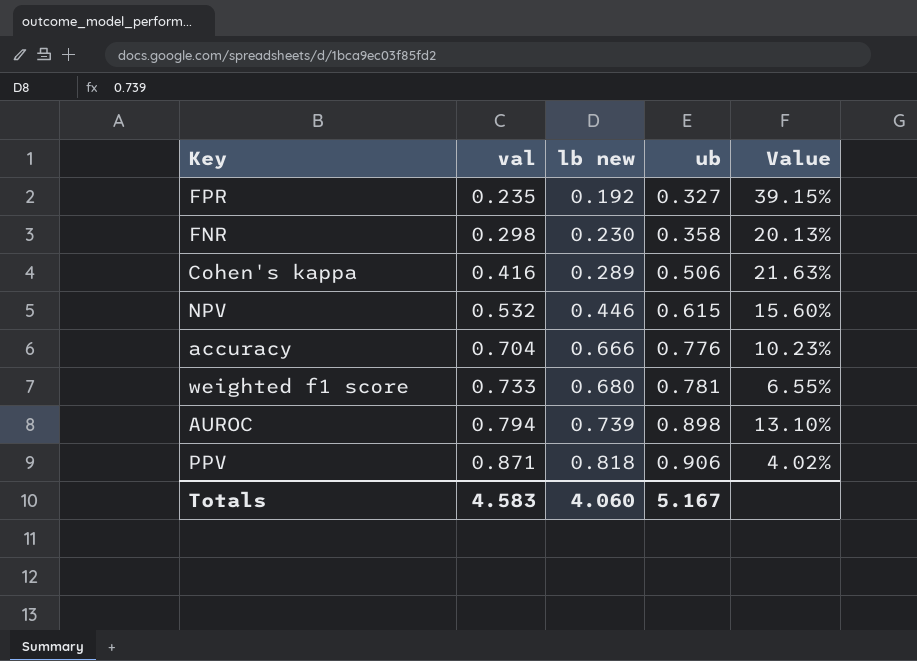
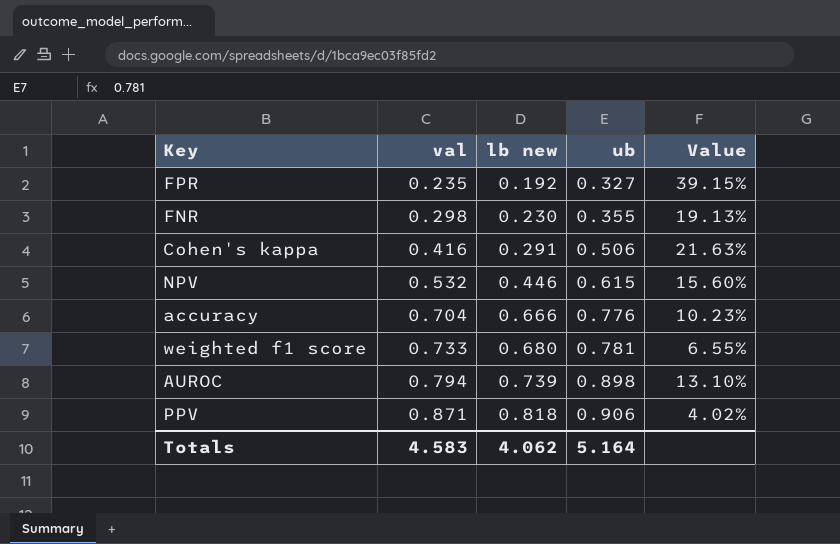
FNR | ub: 0.358 -> 0.355
FNR | Value: 20.13% -> 19.13%
Cohen's kappa | lb new: 0.289 -> 0.291
Totals | lb new: 4.060 -> 4.062
Totals | ub: 5.167 -> 5.164

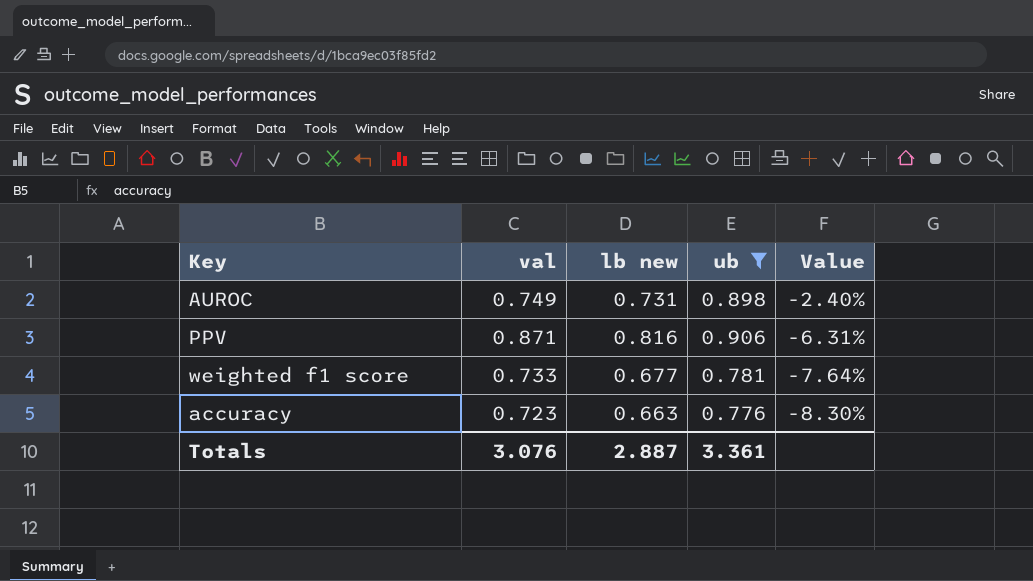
filter: none -> ub >= 0.776
row order: val ascending -> Value descending
column Value | formula: ([ub] - [val]) / [val] -> ([lb new] - [val]) / [val]
AUROC | val: 0.794 -> 0.749
AUROC | lb new: 0.739 -> 0.731
PPV | lb new: 0.818 -> 0.816
weighted f1 score | lb new: 0.680 -> 0.677
accuracy | val: 0.704 -> 0.723
accuracy | lb new: 0.666 -> 0.663
Totals | val: 4.583 -> 3.076
Totals | lb new: 4.062 -> 2.887
Totals | ub: 5.164 -> 3.361

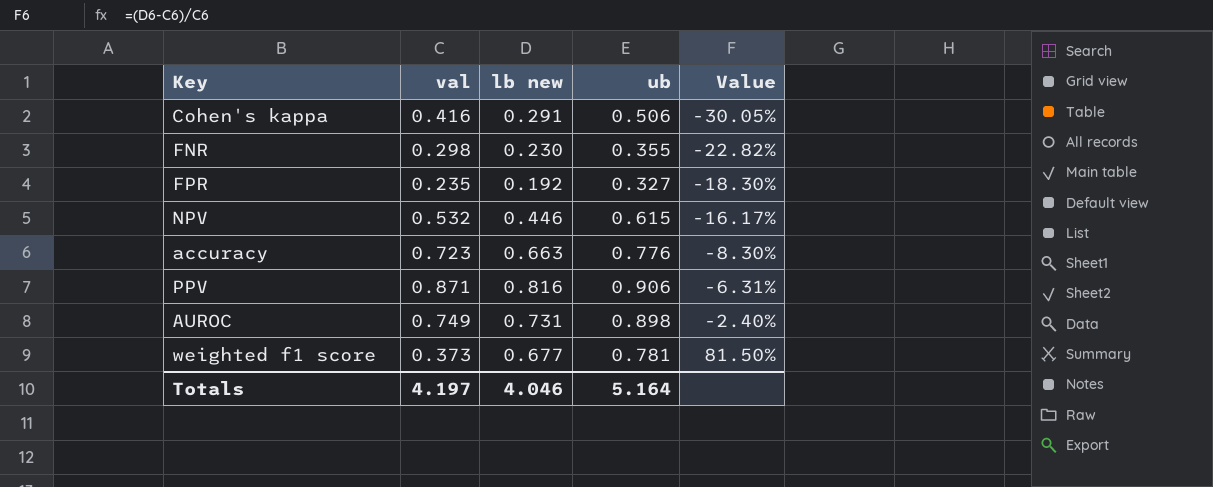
filter: ub >= 0.776 -> none
row order: Value descending -> Value ascending
weighted f1 score | val: 0.733 -> 0.373
weighted f1 score | Value: -7.64% -> 81.50%
Totals | val: 3.076 -> 4.197
Totals | lb new: 2.887 -> 4.046
Totals | ub: 3.361 -> 5.164

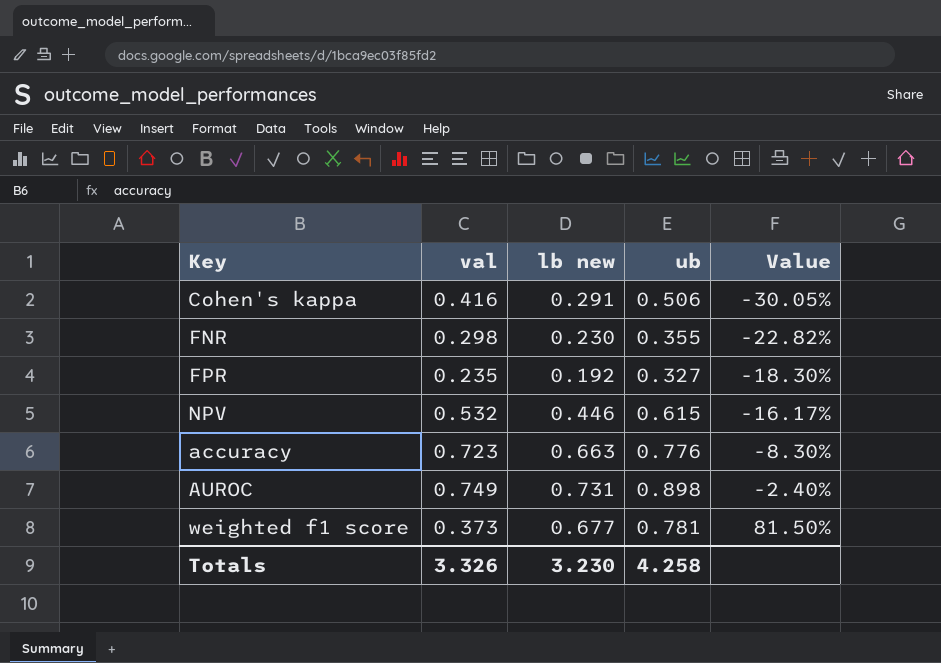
row PPV: 0.871 | 0.816 | 0.906 | -6.31% -> none
Totals | val: 4.197 -> 3.326
Totals | lb new: 4.046 -> 3.230
Totals | ub: 5.164 -> 4.258

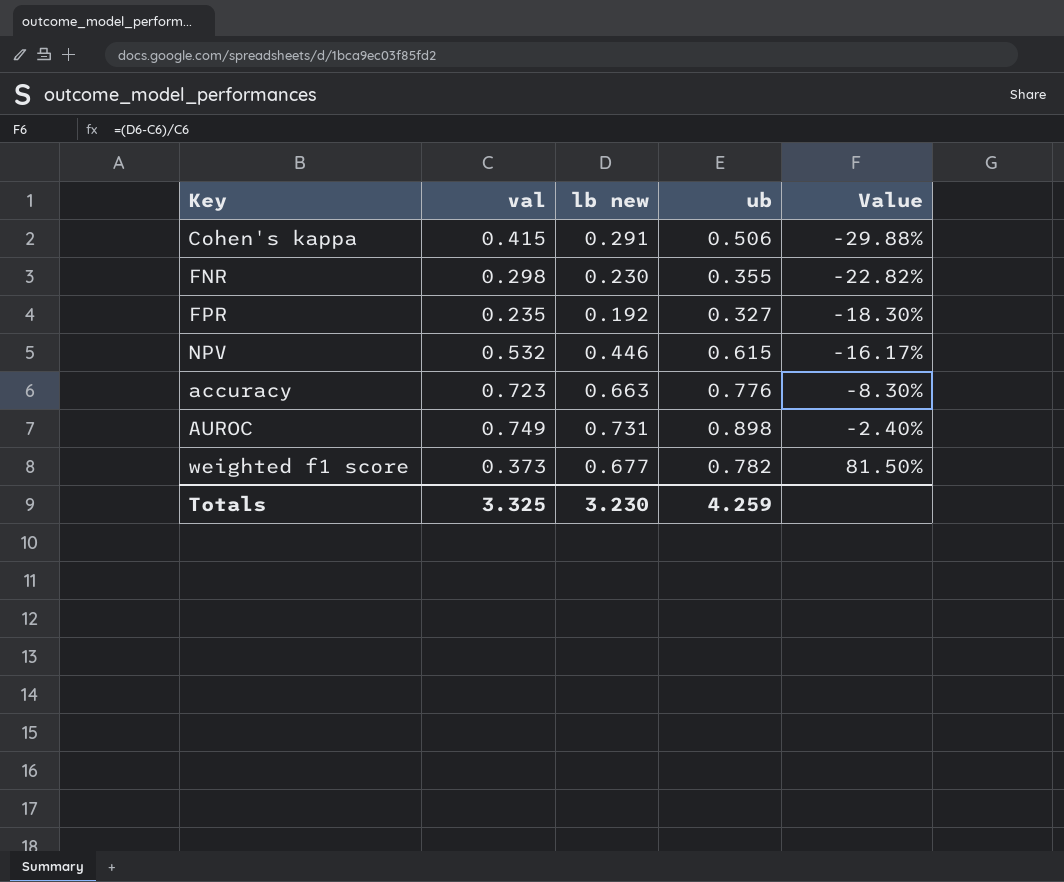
Cohen's kappa | val: 0.416 -> 0.415
Cohen's kappa | Value: -30.05% -> -29.88%
weighted f1 score | ub: 0.781 -> 0.782
Totals | val: 3.326 -> 3.325
Totals | ub: 4.258 -> 4.259

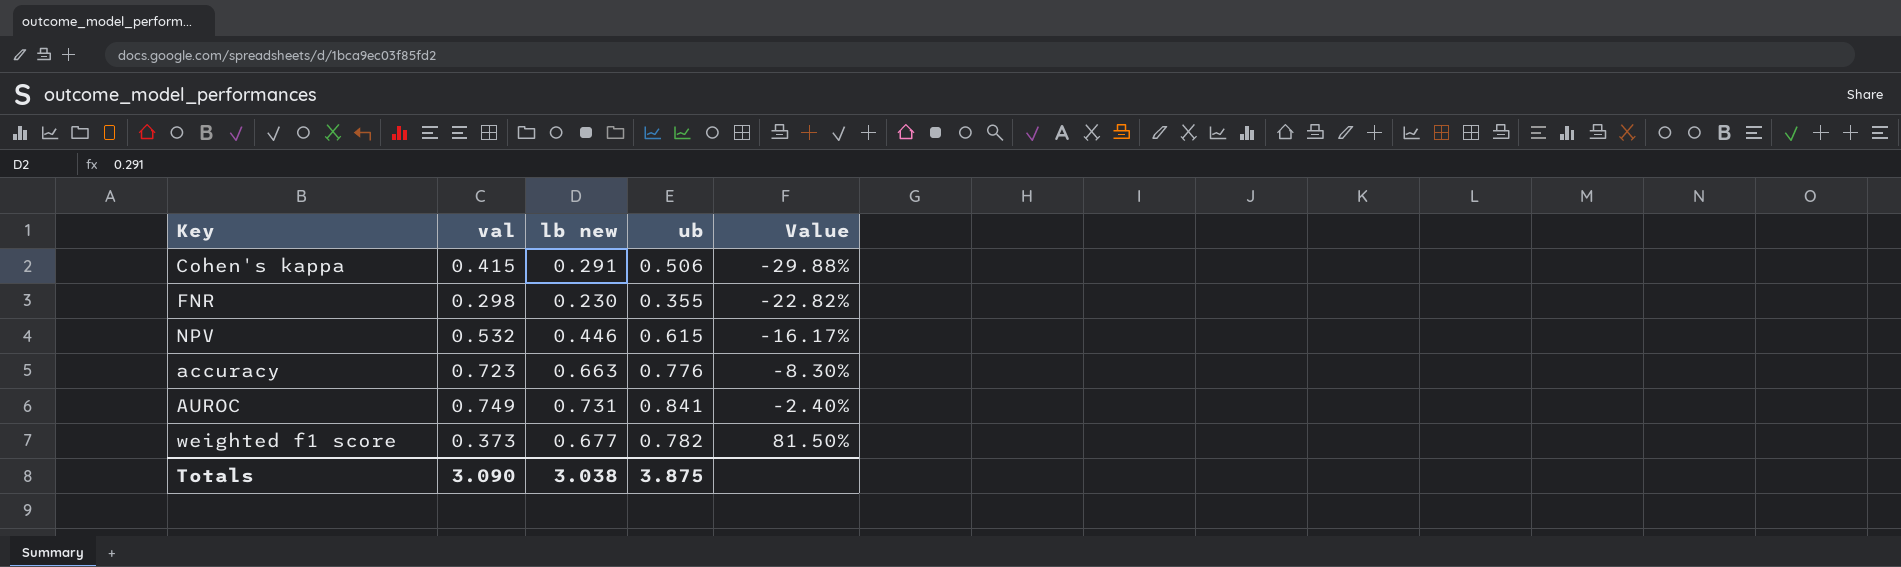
row FPR: 0.235 | 0.192 | 0.327 | -18.30% -> none
AUROC | ub: 0.898 -> 0.841
Totals | val: 3.325 -> 3.090
Totals | lb new: 3.230 -> 3.038
Totals | ub: 4.259 -> 3.875

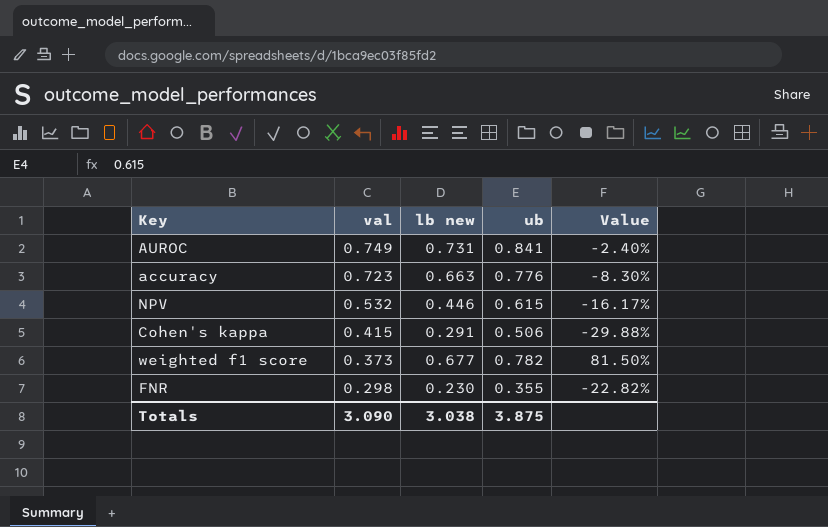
row order: Value ascending -> val descending

